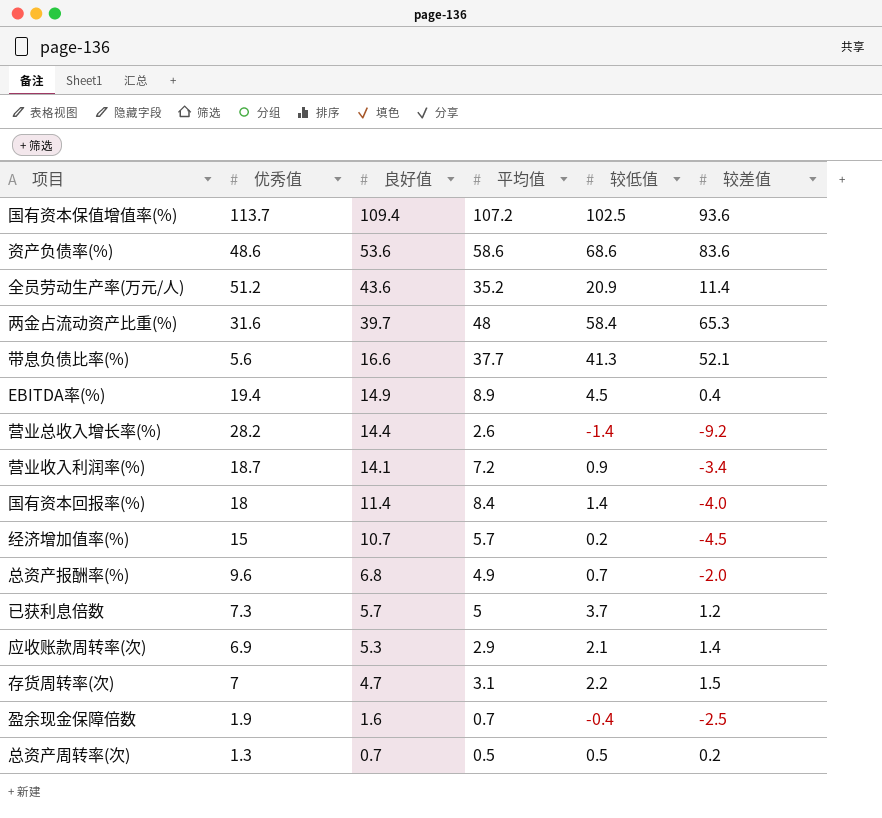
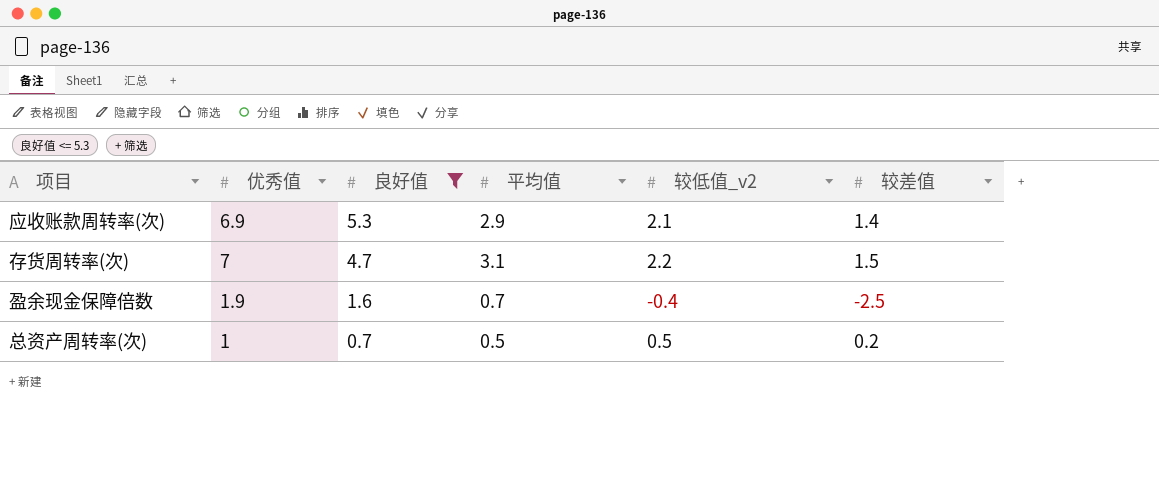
filter: none -> 良好值 <= 5.3
column name: 较低值 -> 较低值_v2
总资产周转率(次) | 优秀值: 1.3 -> 1

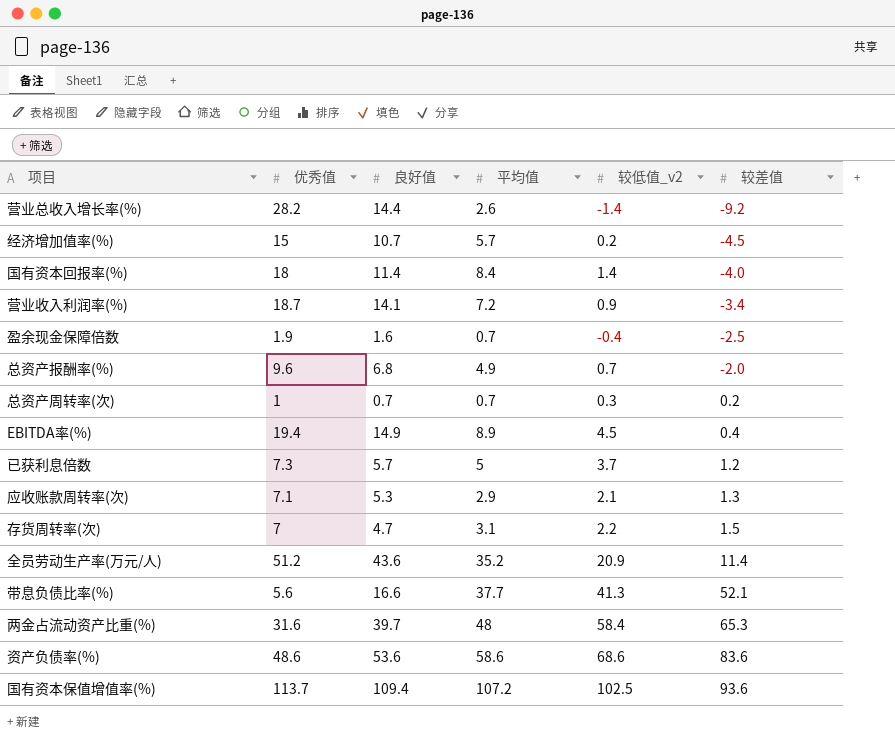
filter: 良好值 <= 5.3 -> none
row order: 良好值 descending -> 较差值 ascending
总资产周转率(次) | 平均值: 0.5 -> 0.7
总资产周转率(次) | 较低值_v2: 0.5 -> 0.3
应收账款周转率(次) | 优秀值: 6.9 -> 7.1
应收账款周转率(次) | 较差值: 1.4 -> 1.3

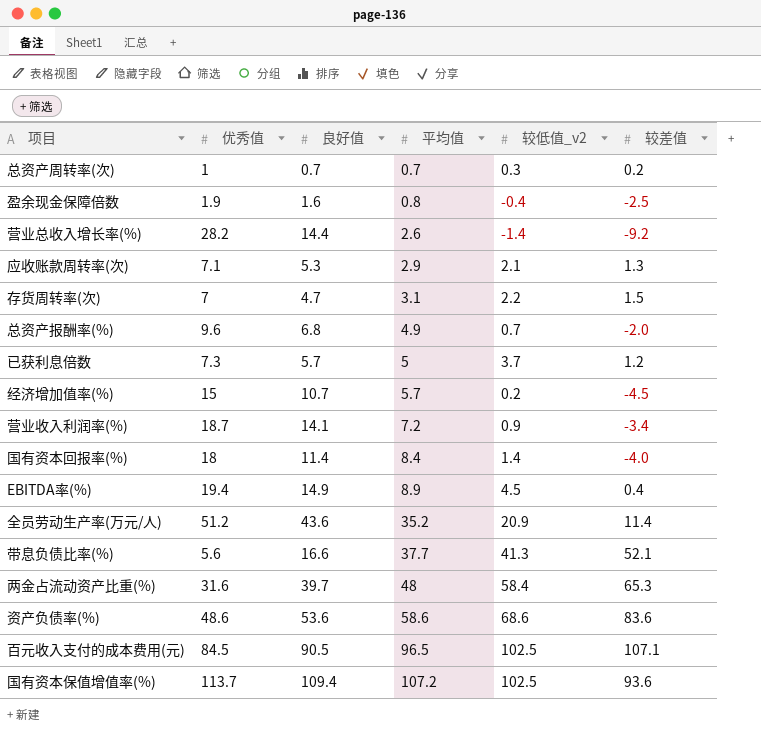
row order: 较差值 ascending -> 平均值 ascending
盈余现金保障倍数 | 平均值: 0.7 -> 0.8
row 百元收入支付的成本费用(元): none -> 84.5 | 90.5 | 96.5 | 102.5 | 107.1

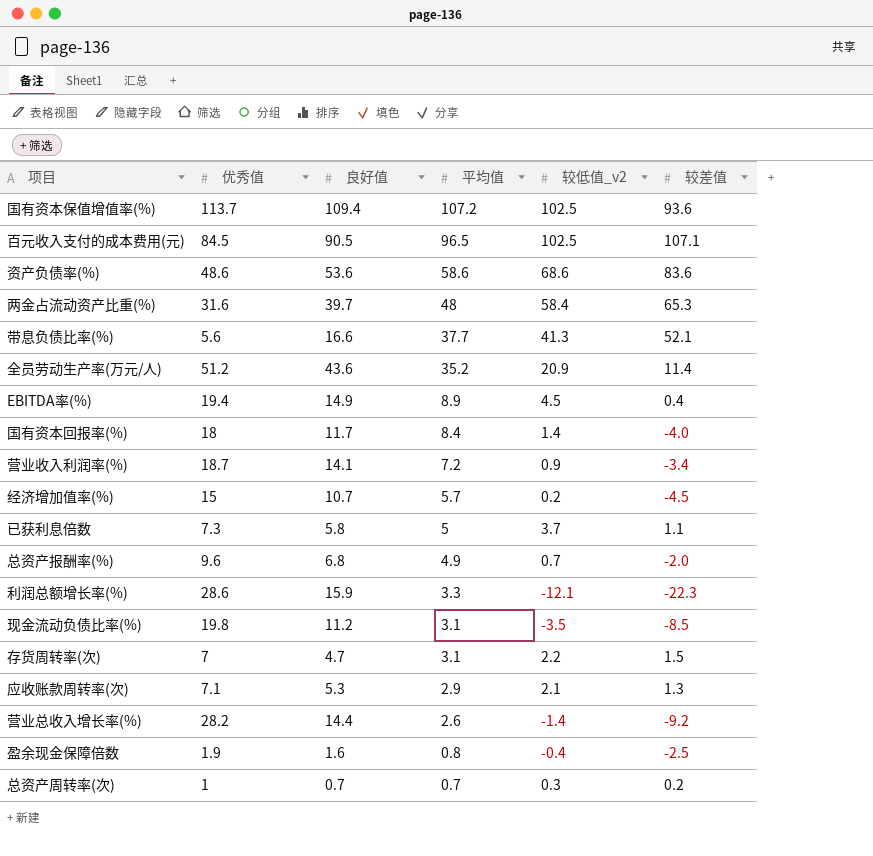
row order: 平均值 ascending -> 平均值 descending
国有资本回报率(%) | 良好值: 11.4 -> 11.7
已获利息倍数 | 良好值: 5.7 -> 5.8
已获利息倍数 | 较差值: 1.2 -> 1.1
row 利润总额增长率(%): none -> 28.6 | 15.9 | 3.3 | -12.1 | -22.3
row 现金流动负债比率(%): none -> 19.8 | 11.2 | 3.1 | -3.5 | -8.5

